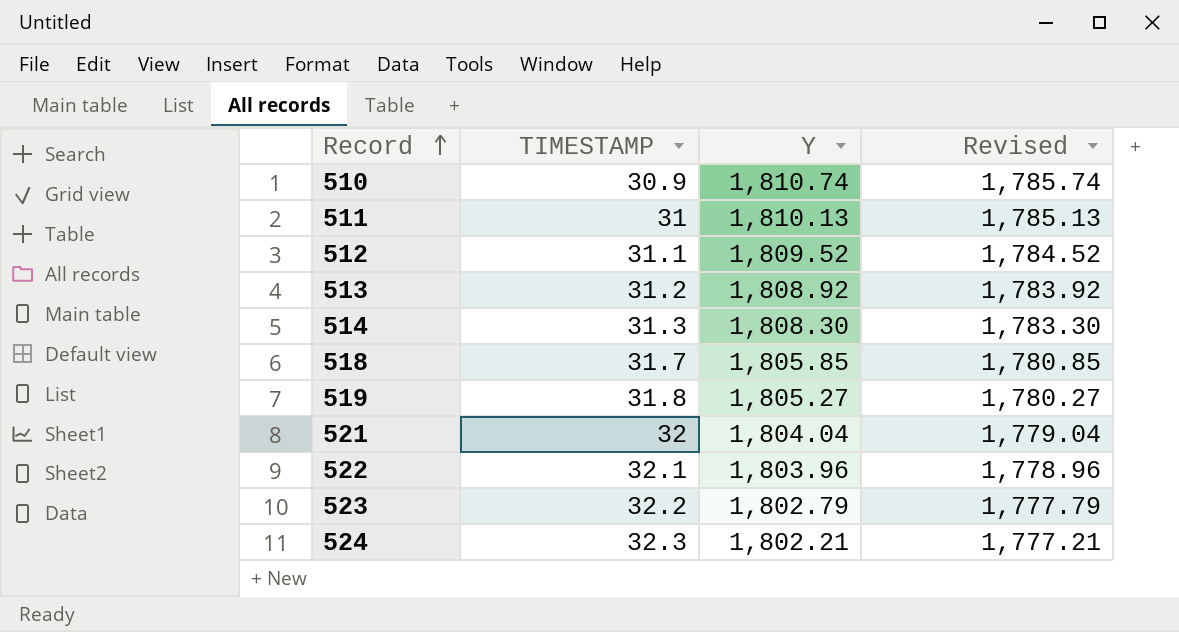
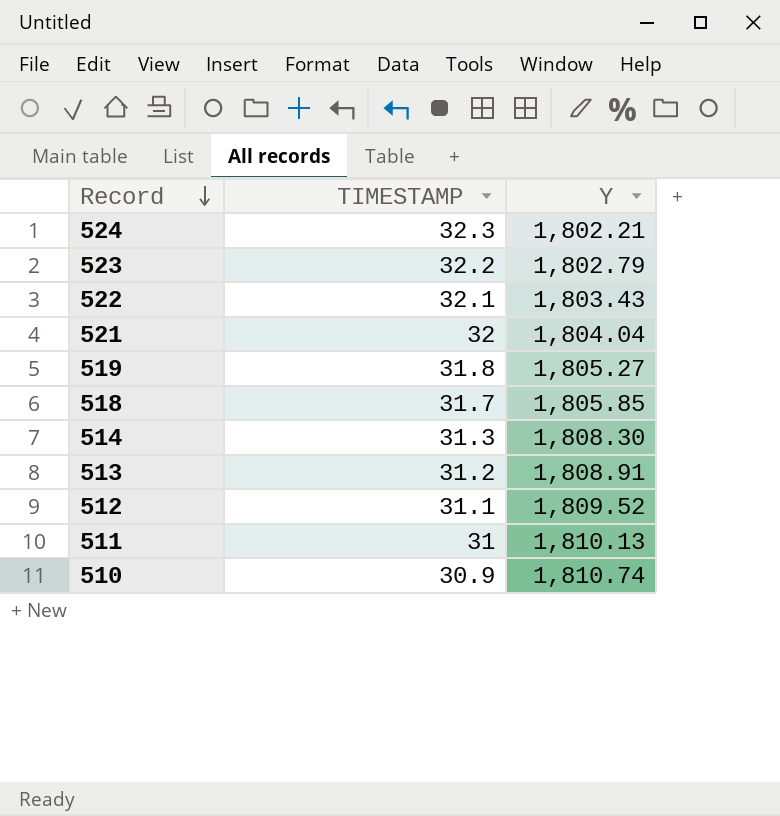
row order: Record ascending -> Record descending
column Revised | formula: [Y] - 25 -> none
522 | Y: 1,803.96 -> 1,803.43
513 | Y: 1,808.92 -> 1,808.91

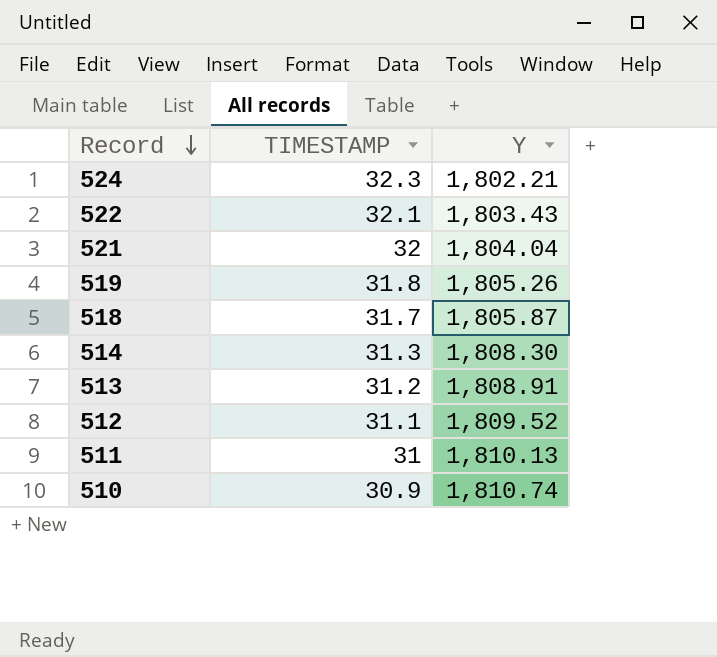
row 523: 32.2 | 1,802.79 -> none
519 | Y: 1,805.27 -> 1,805.26
518 | Y: 1,805.85 -> 1,805.87

